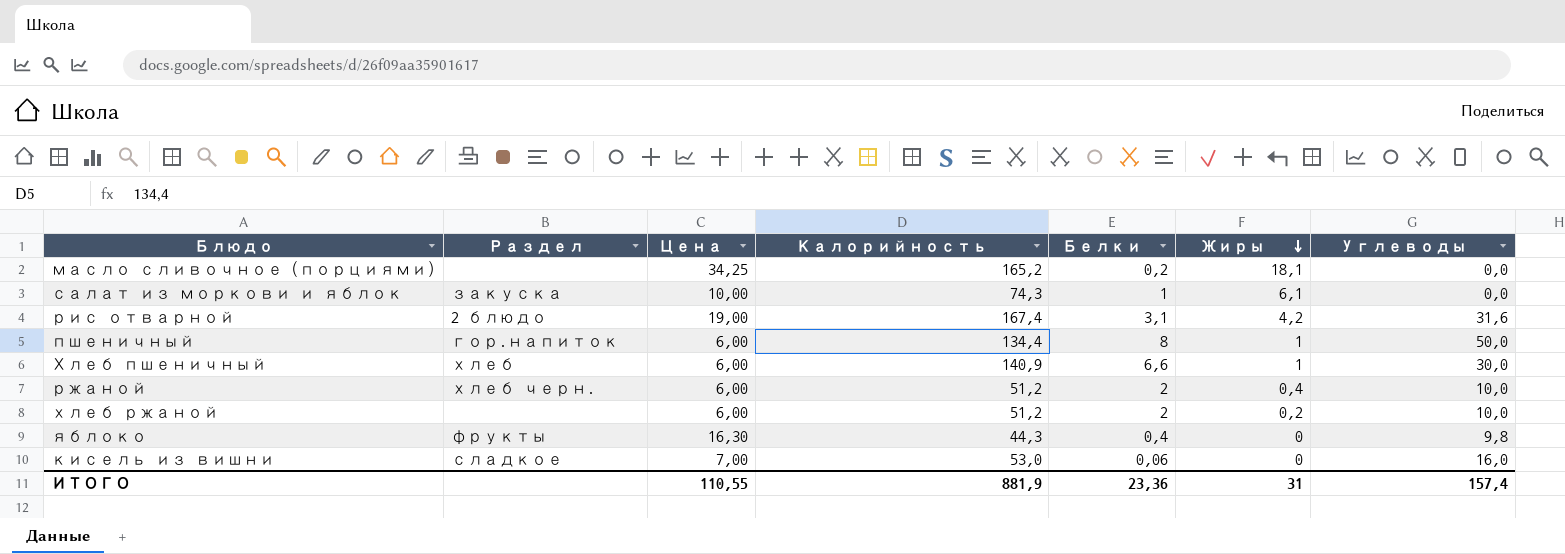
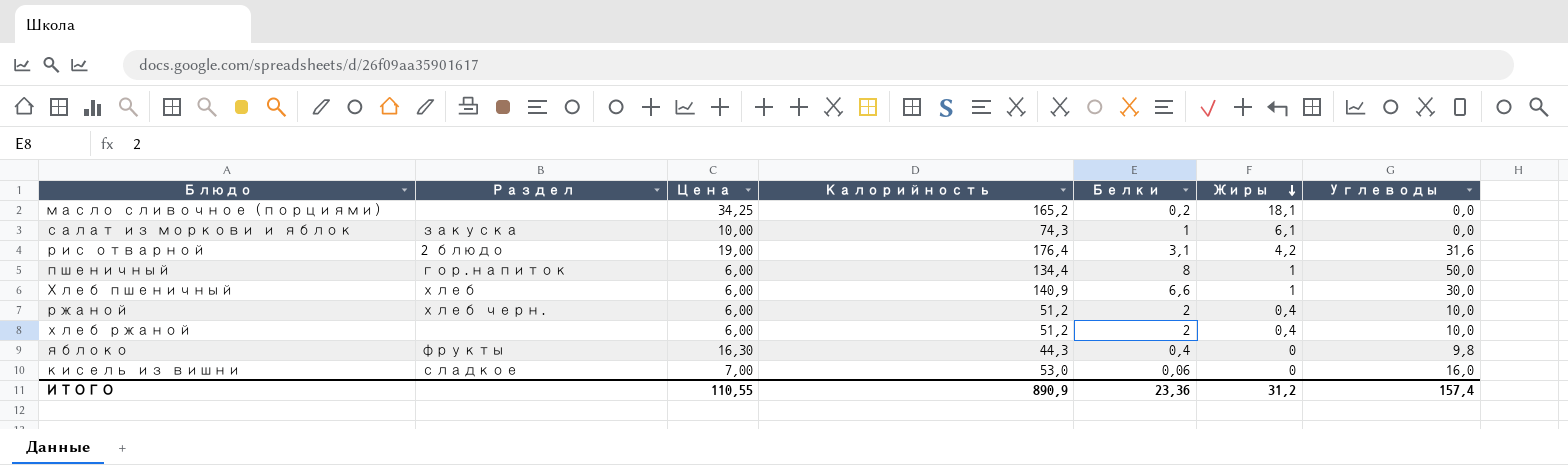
рис отварной | Калорийность: 167,4 -> 176,4
хлеб ржаной | Жиры: 0,2 -> 0,4
ИТОГО | Калорийность: 881,9 -> 890,9
ИТОГО | Жиры: 31 -> 31,2

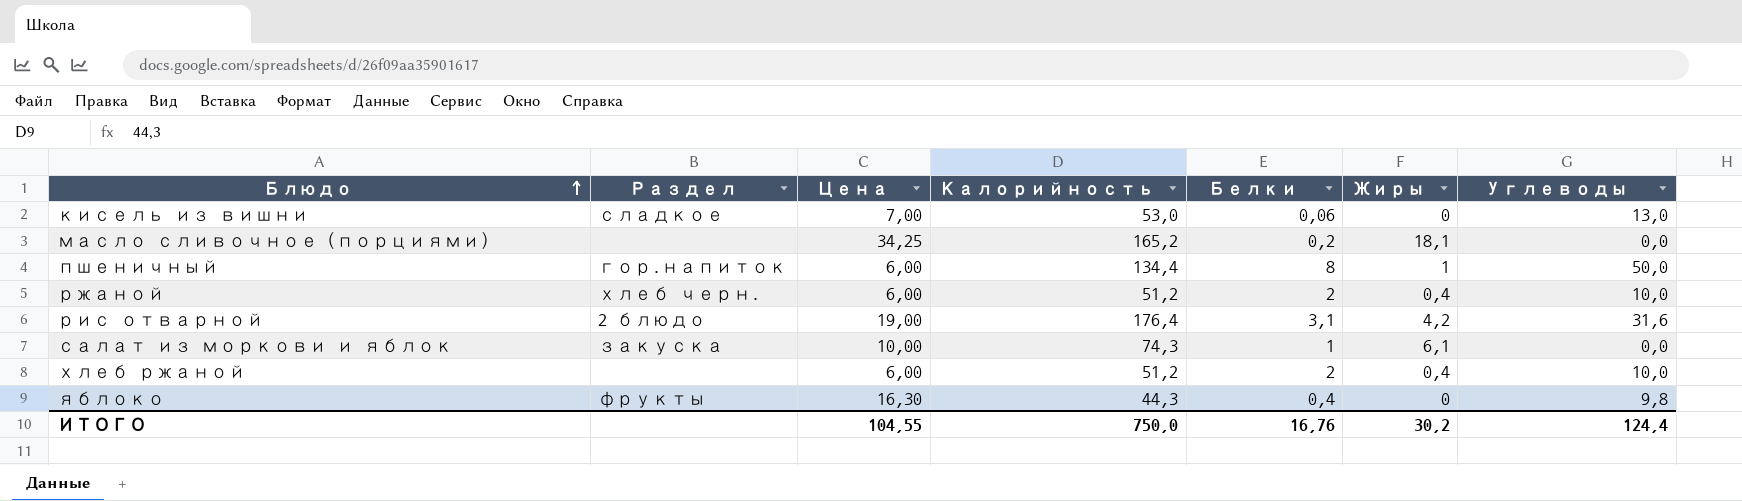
row order: Жиры descending -> Блюдо ascending
row Хлеб пшеничный: хлеб | 6,00 | 140,9 | 6,6 | 1 | 30,0 -> none
кисель из вишни | Углеводы: 16,0 -> 13,0
ИТОГО | Цена: 110,55 -> 104,55
ИТОГО | Калорийность: 890,9 -> 750,0
ИТОГО | Белки: 23,36 -> 16,76
ИТОГО | Жиры: 31,2 -> 30,2
ИТОГО | Углеводы: 157,4 -> 124,4

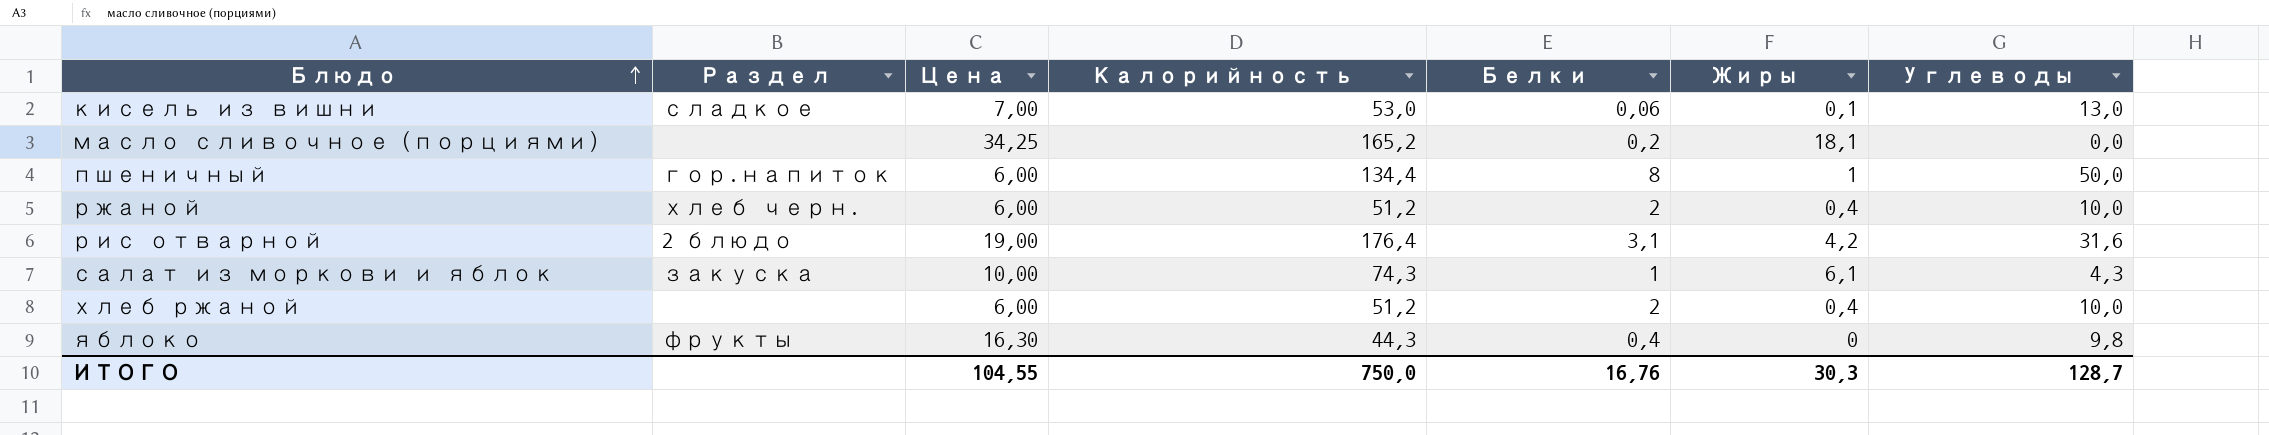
кисель из вишни | Жиры: 0 -> 0,1
салат из моркови и яблок | Углеводы: 0,0 -> 4,3
ИТОГО | Жиры: 30,2 -> 30,3
ИТОГО | Углеводы: 124,4 -> 128,7

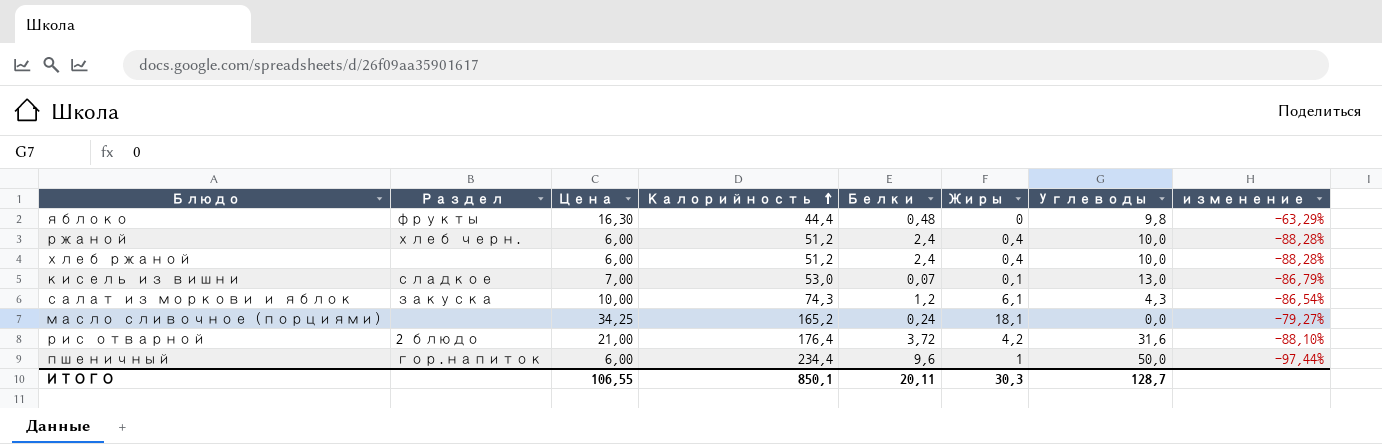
row order: Блюдо ascending -> Калорийность ascending
column изменение | formula: none -> ([Цена] - [Калорийность]) / [Калорийность]
яблоко | Калорийность: 44,3 -> 44,4
яблоко | Белки: 0,4 -> 0,48
ржаной | Белки: 2 -> 2,4
хлеб ржаной | Белки: 2 -> 2,4
кисель из вишни | Белки: 0,06 -> 0,07
салат из моркови и яблок | Белки: 1 -> 1,2
масло сливочное (порциями) | Белки: 0,2 -> 0,24
рис отварной | Цена: 19,00 -> 21,00
рис отварной | Белки: 3,1 -> 3,72
пшеничный | Калорийность: 134,4 -> 234,4
пшеничный | Белки: 8 -> 9,6
ИТОГО | Цена: 104,55 -> 106,55
ИТОГО | Калорийность: 750,0 -> 850,1
ИТОГО | Белки: 16,76 -> 20,11

